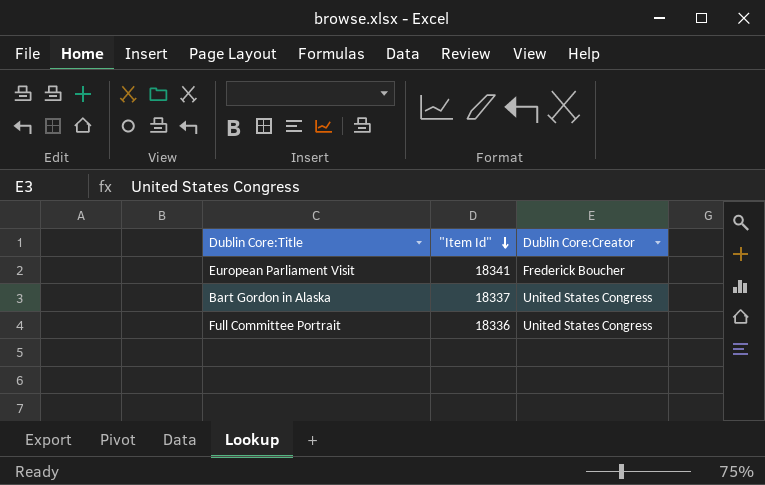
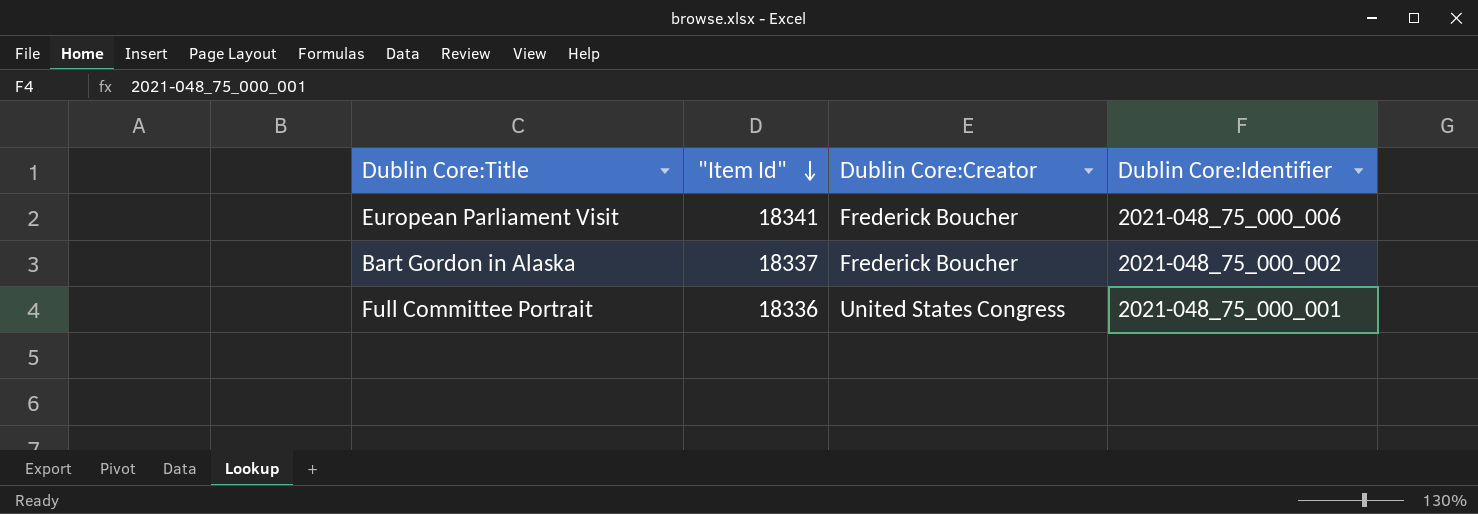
column Dublin Core:Identifier | position: none -> 4
Bart Gordon in Alaska | Dublin Core:Creator: United States Congress -> Frederick Boucher

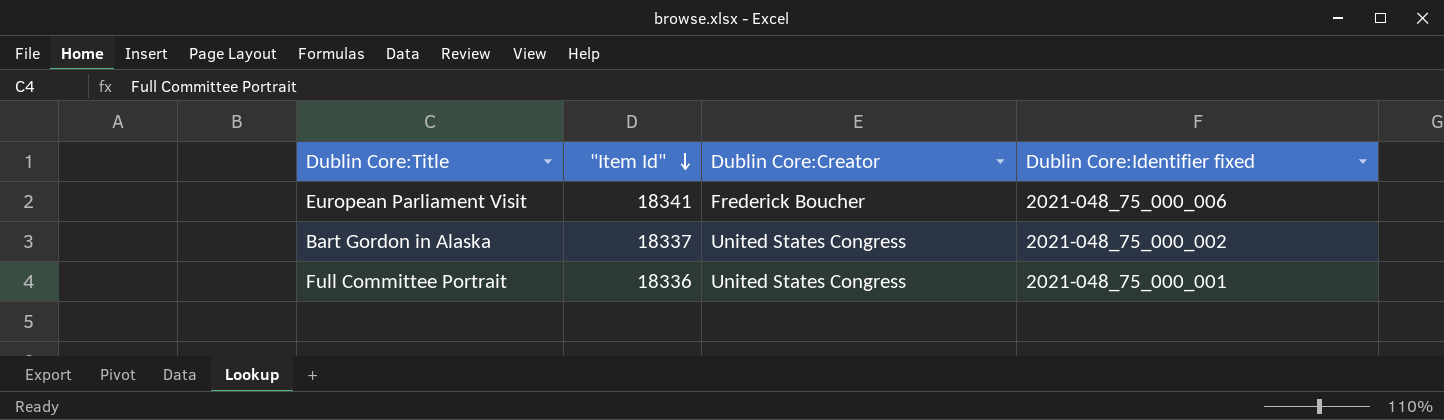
column name: Dublin Core:Identifier -> Dublin Core:Identifier fixed
Bart Gordon in Alaska | Dublin Core:Creator: Frederick Boucher -> United States Congress

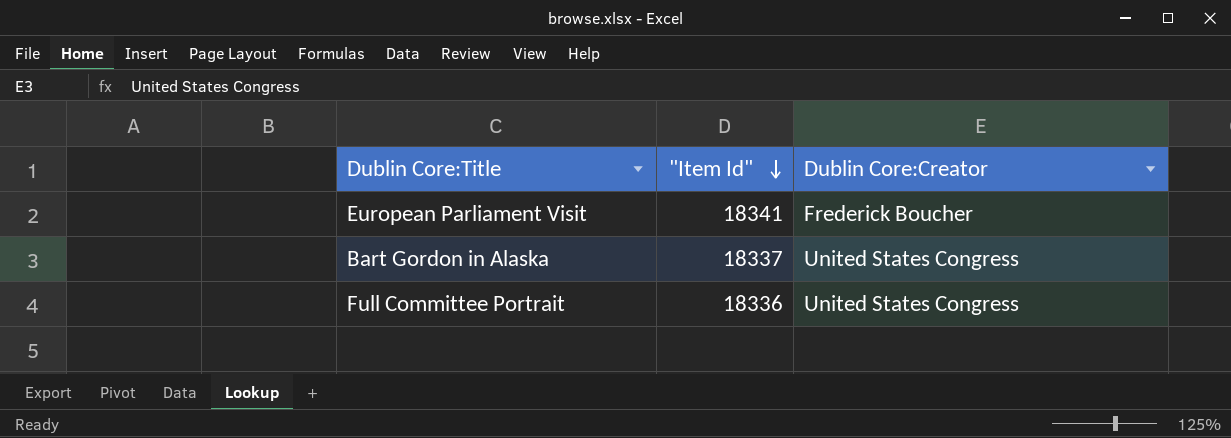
column Dublin Core:Identifier fixed | position: 4 -> none

